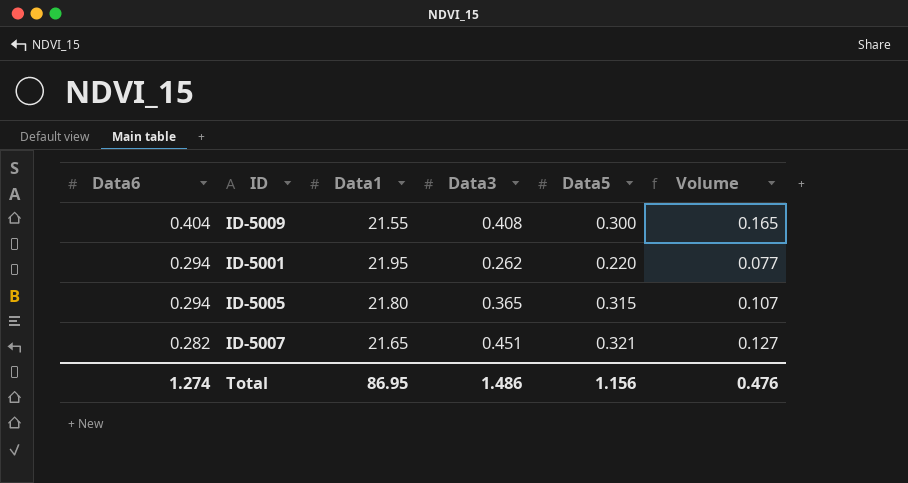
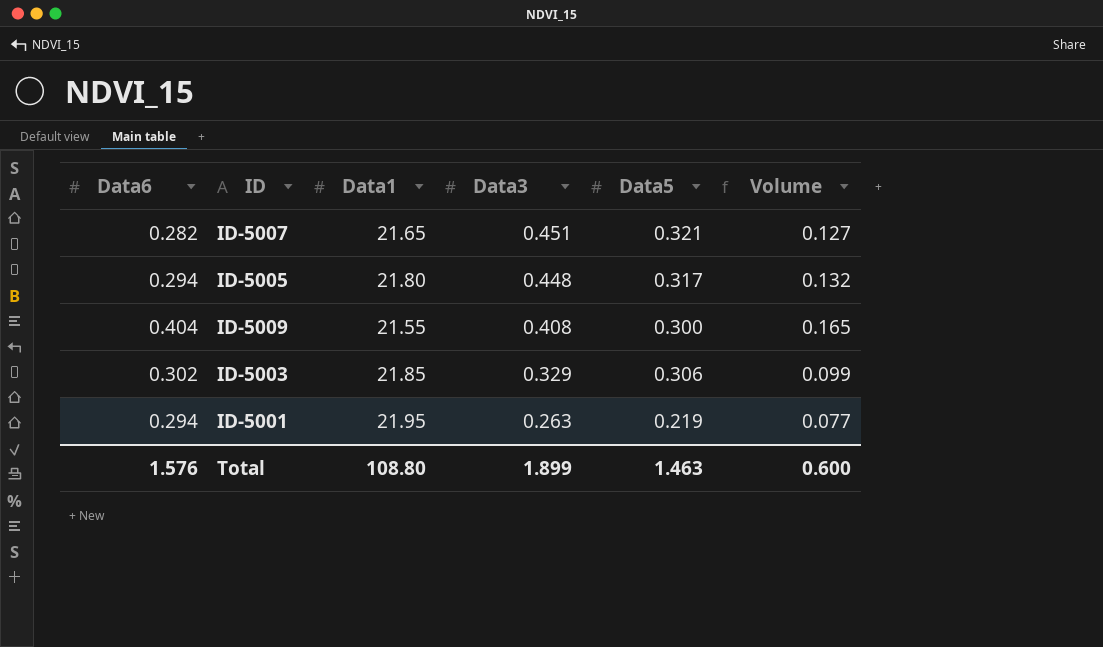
row order: Data6 descending -> Data3 descending
ID-5005 | Data3: 0.365 -> 0.448
ID-5005 | Data5: 0.315 -> 0.317
ID-5005 | Volume: 0.107 -> 0.132
row ID-5003: none -> 0.302 | 21.85 | 0.329 | 0.306 | 0.099
ID-5001 | Data3: 0.262 -> 0.263
ID-5001 | Data5: 0.220 -> 0.219
Total | Data6: 1.274 -> 1.576
Total | Data1: 86.95 -> 108.80
Total | Data3: 1.486 -> 1.899
Total | Data5: 1.156 -> 1.463
Total | Volume: 0.476 -> 0.600

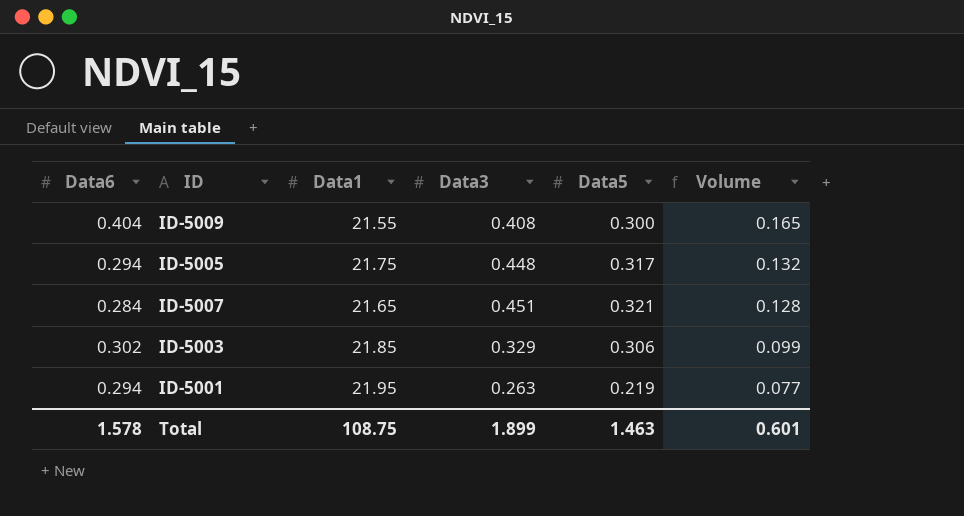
row order: Data3 descending -> Volume descending
ID-5005 | Data1: 21.80 -> 21.75
ID-5007 | Data6: 0.282 -> 0.284
ID-5007 | Volume: 0.127 -> 0.128
Total | Data6: 1.576 -> 1.578
Total | Data1: 108.80 -> 108.75
Total | Volume: 0.600 -> 0.601

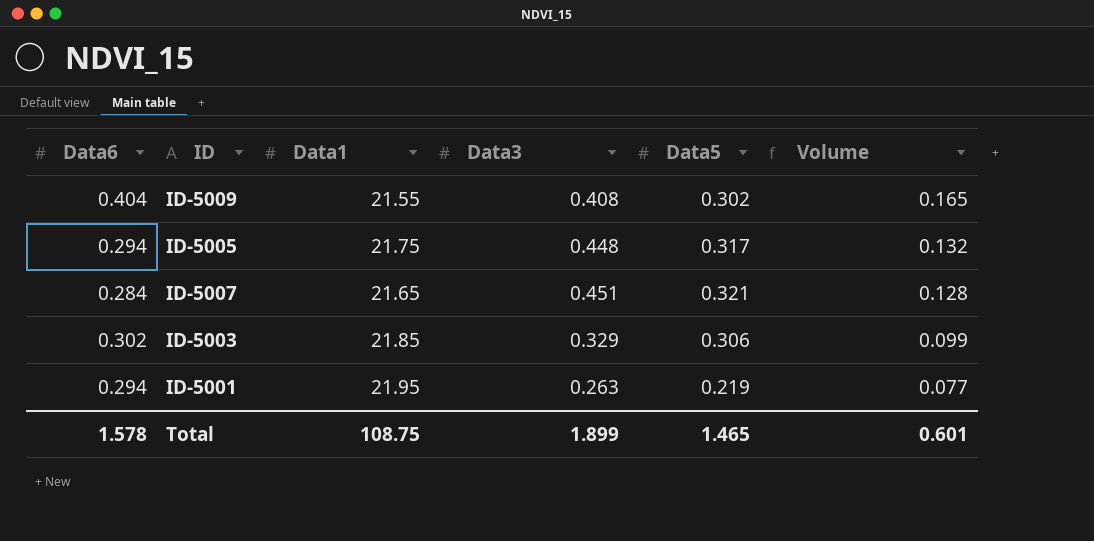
ID-5009 | Data5: 0.300 -> 0.302
Total | Data5: 1.463 -> 1.465

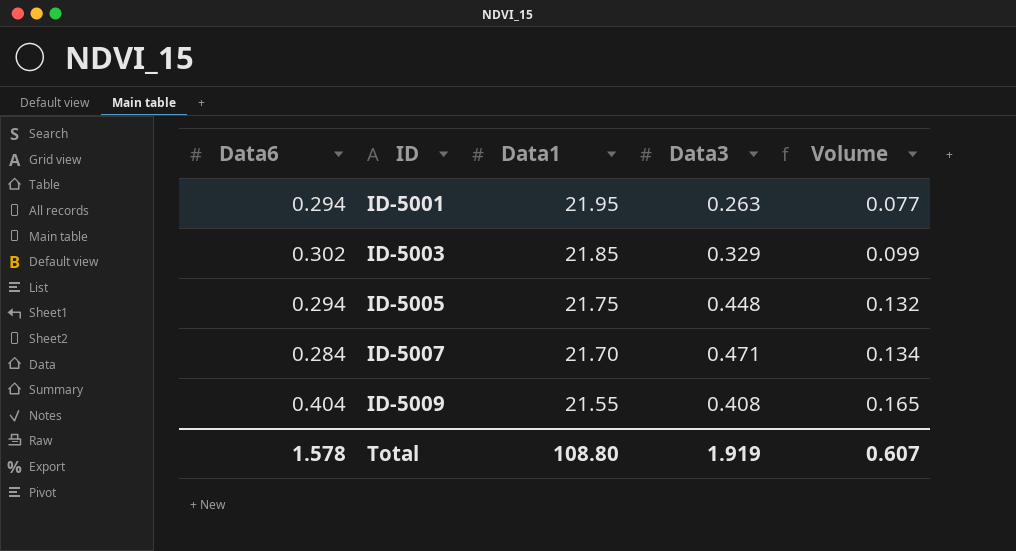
row order: Volume descending -> ID ascending
column Data5 | position: 5 -> none
ID-5007 | Data1: 21.65 -> 21.70
ID-5007 | Data3: 0.451 -> 0.471
ID-5007 | Volume: 0.128 -> 0.134
Total | Data1: 108.75 -> 108.80
Total | Data3: 1.899 -> 1.919
Total | Volume: 0.601 -> 0.607

